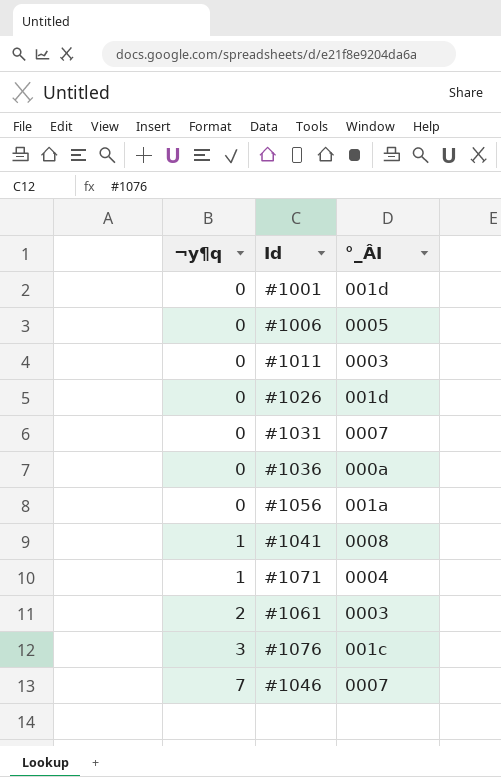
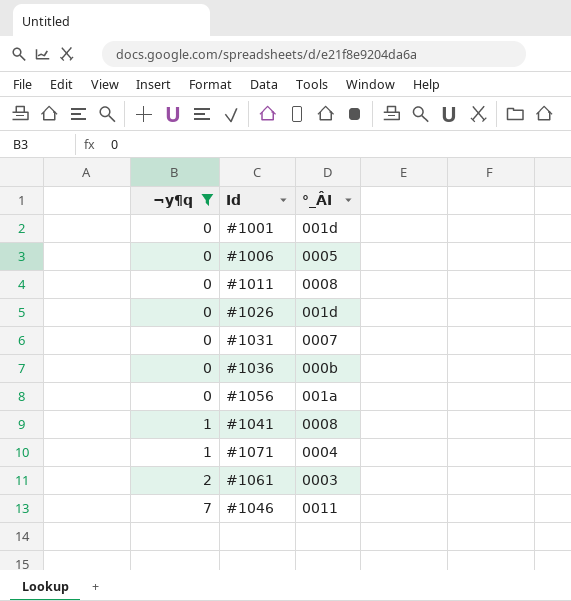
filter: none -> ¬y¶q != 3
#1011 | °_ÂI: 0003 -> 0008
#1036 | °_ÂI: 000a -> 000b
#1046 | °_ÂI: 0007 -> 0011

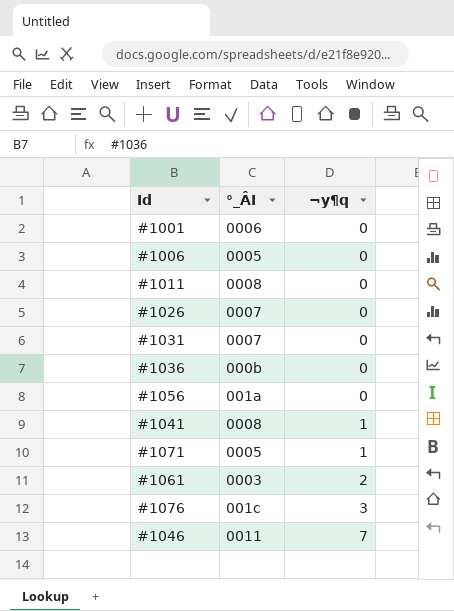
filter: ¬y¶q != 3 -> none
column ¬y¶q | position: 1 -> 3
#1001 | °_ÂI: 001d -> 0006
#1026 | °_ÂI: 001d -> 0007
#1071 | °_ÂI: 0004 -> 0005

